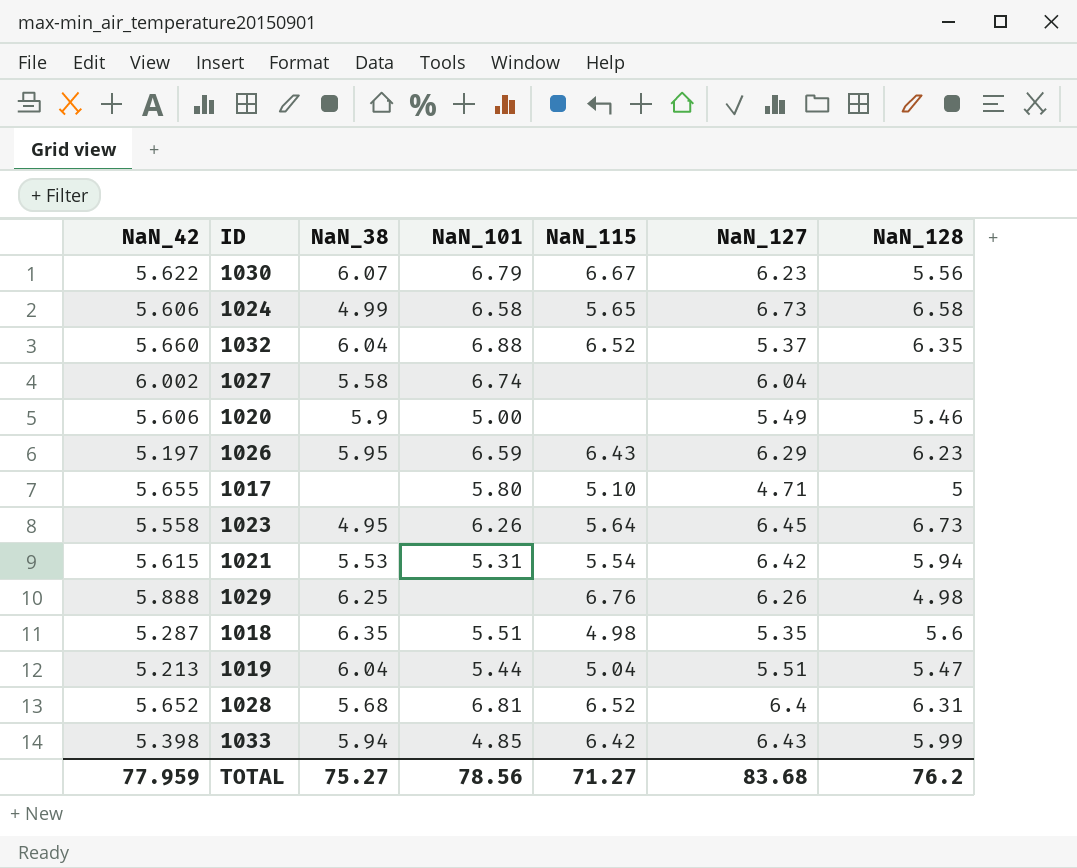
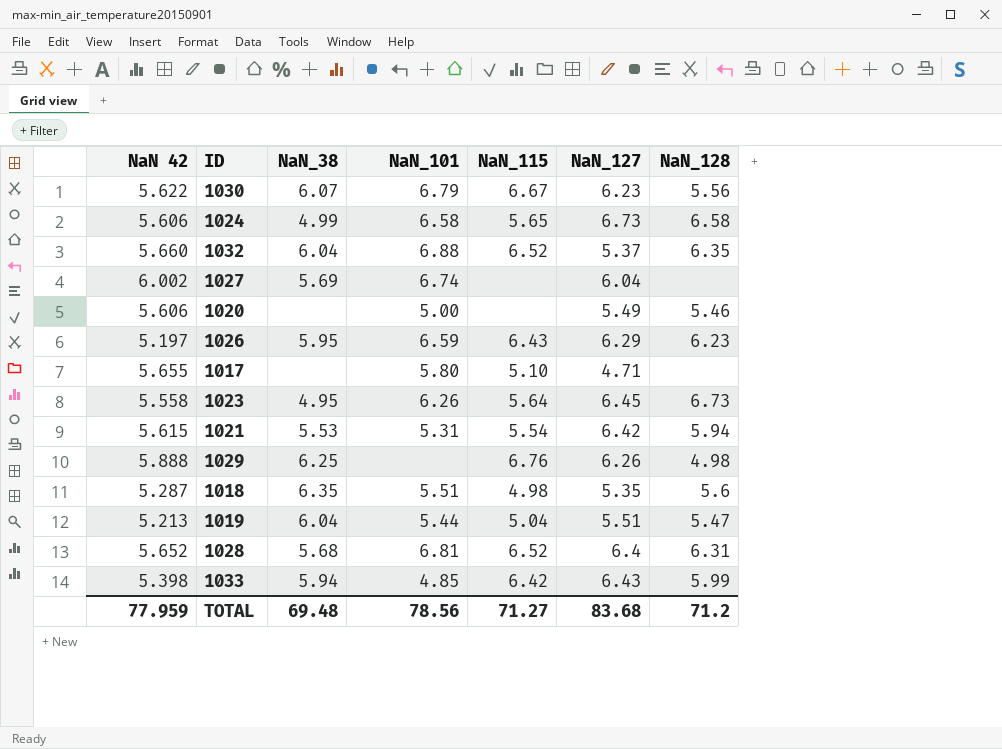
column name: NaN_42 -> NaN 42
1027 | NaN_38: 5.58 -> 5.69
1020 | NaN_38: 5.9 -> none
1017 | NaN_128: 5 -> none
TOTAL | NaN_38: 75.27 -> 69.48
TOTAL | NaN_128: 76.2 -> 71.2

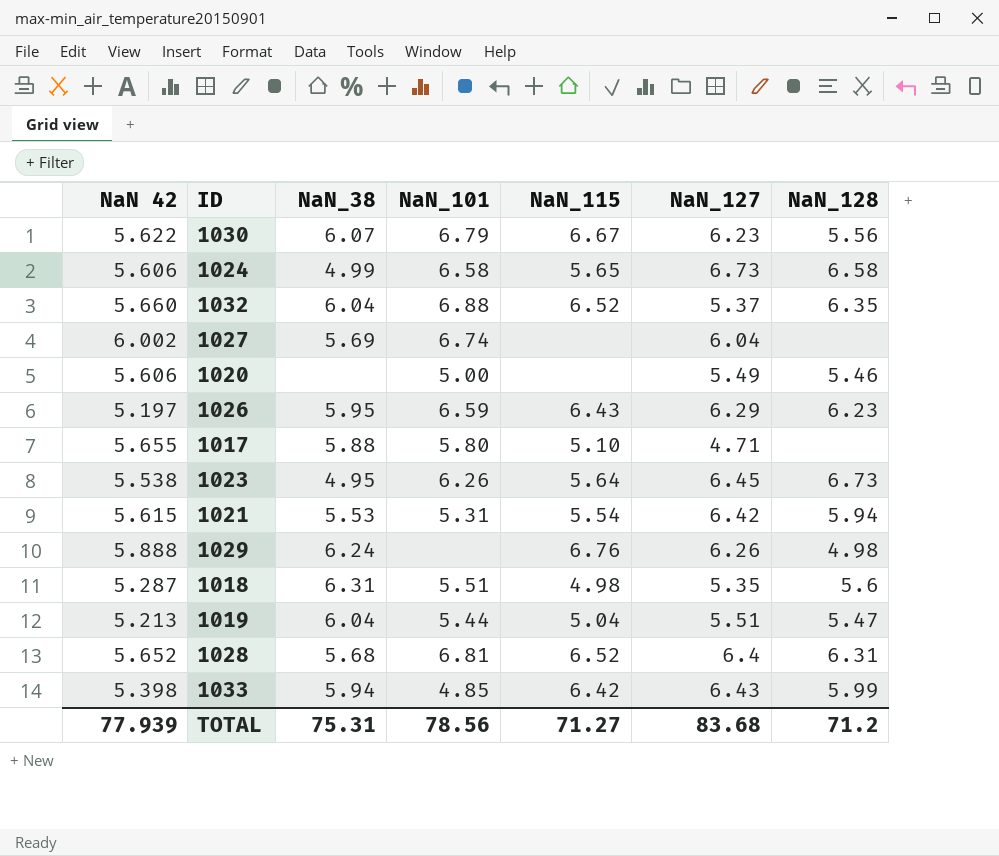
1017 | NaN_38: none -> 5.88
1023 | NaN 42: 5.558 -> 5.538
1029 | NaN_38: 6.25 -> 6.24
1018 | NaN_38: 6.35 -> 6.31
TOTAL | NaN 42: 77.959 -> 77.939
TOTAL | NaN_38: 69.48 -> 75.31

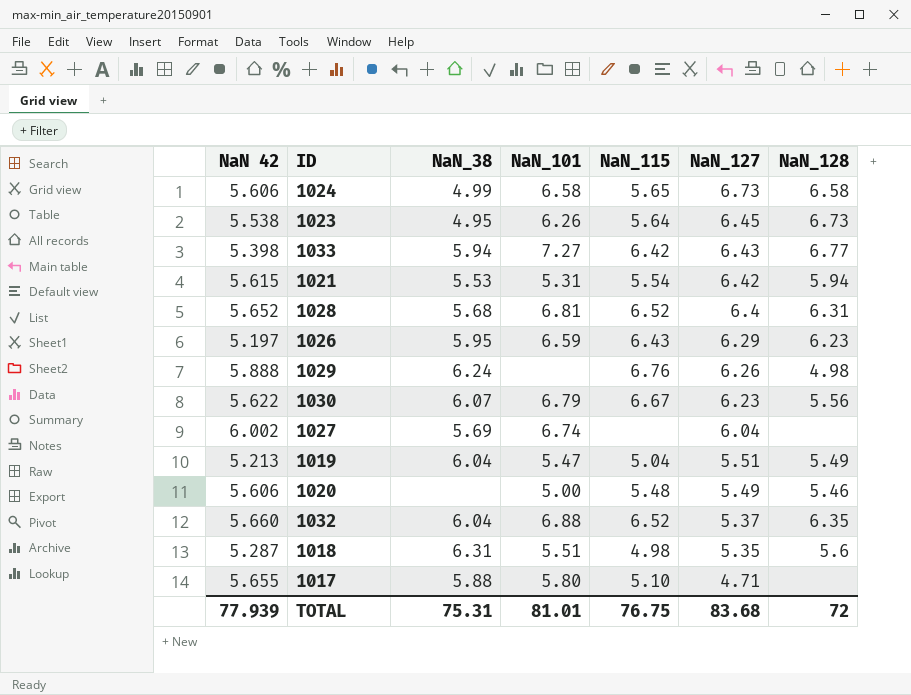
row order: none -> NaN_127 descending
1033 | NaN_101: 4.85 -> 7.27
1033 | NaN_128: 5.99 -> 6.77
1019 | NaN_101: 5.44 -> 5.47
1019 | NaN_128: 5.47 -> 5.49
1020 | NaN_115: none -> 5.48
TOTAL | NaN_101: 78.56 -> 81.01
TOTAL | NaN_115: 71.27 -> 76.75
TOTAL | NaN_128: 71.2 -> 72

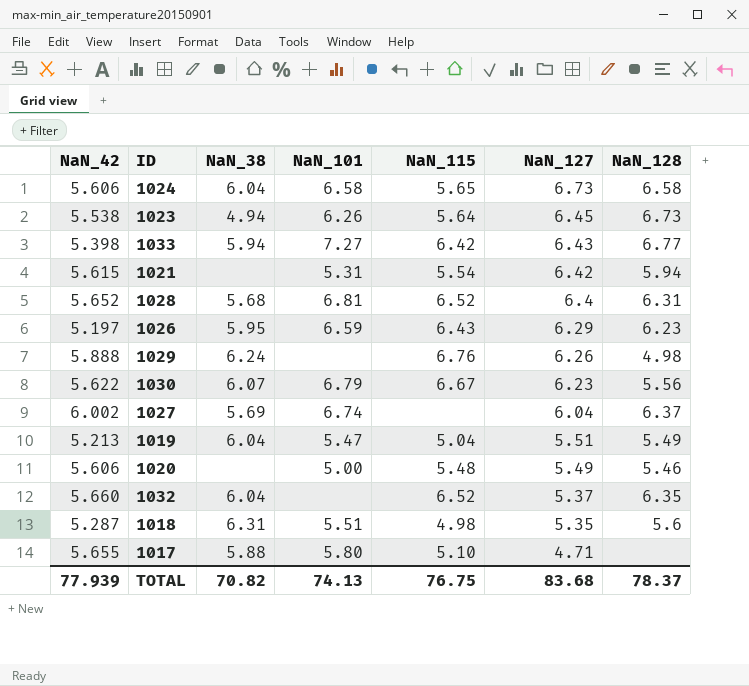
column name: NaN 42 -> NaN_42
1024 | NaN_38: 4.99 -> 6.04
1023 | NaN_38: 4.95 -> 4.94
1021 | NaN_38: 5.53 -> none
1027 | NaN_128: none -> 6.37
1032 | NaN_101: 6.88 -> none
TOTAL | NaN_38: 75.31 -> 70.82
TOTAL | NaN_101: 81.01 -> 74.13
TOTAL | NaN_128: 72 -> 78.37

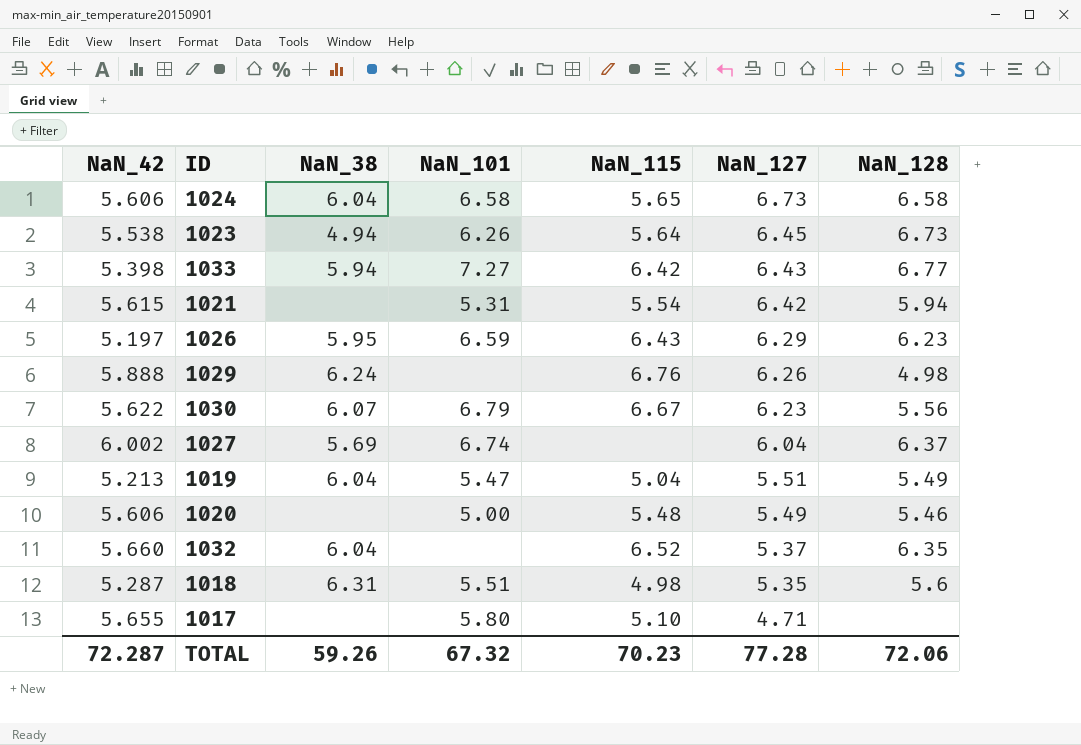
row 1028: 5.652 | 5.68 | 6.81 | 6.52 | 6.4 | 6.31 -> none
1017 | NaN_38: 5.88 -> none
TOTAL | NaN_42: 77.939 -> 72.287
TOTAL | NaN_38: 70.82 -> 59.26
TOTAL | NaN_101: 74.13 -> 67.32
TOTAL | NaN_115: 76.75 -> 70.23
TOTAL | NaN_127: 83.68 -> 77.28
TOTAL | NaN_128: 78.37 -> 72.06

